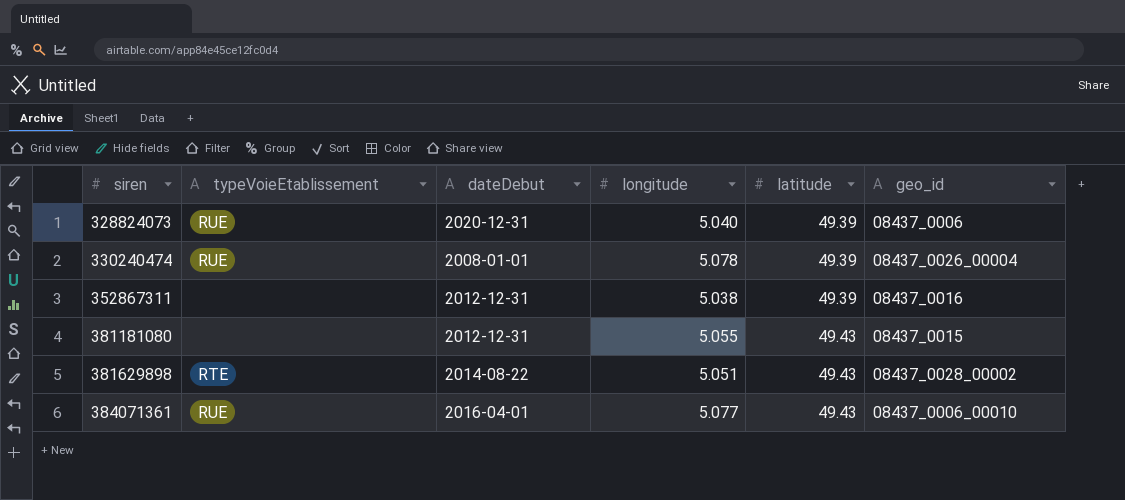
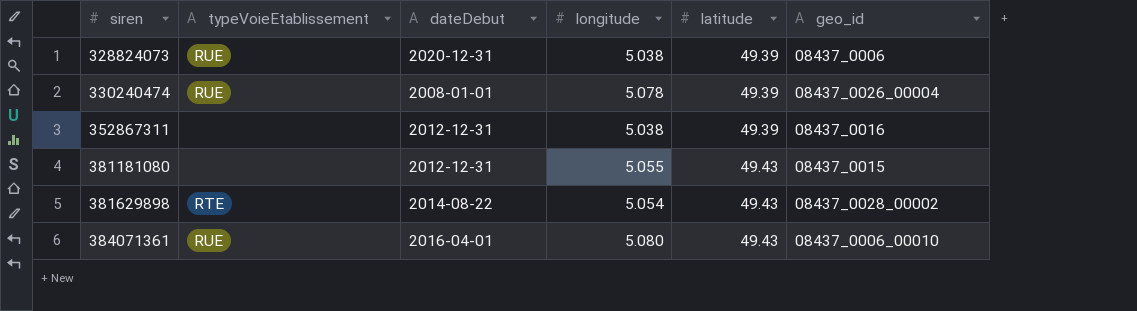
328824073 | longitude: 5.040 -> 5.038
381629898 | longitude: 5.051 -> 5.054
384071361 | longitude: 5.077 -> 5.080

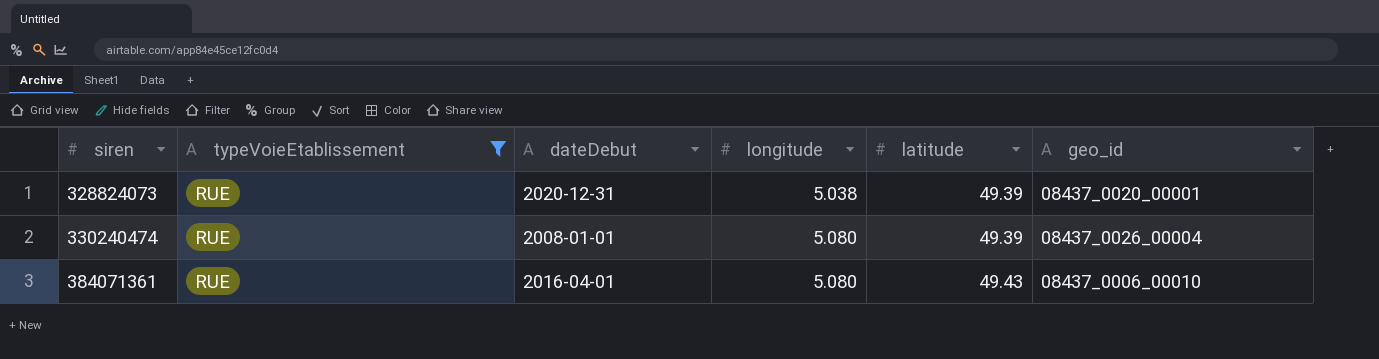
filter: none -> typeVoieEtablissement = RUE
328824073 | geo_id: 08437_0006 -> 08437_0020_00001
330240474 | longitude: 5.078 -> 5.080

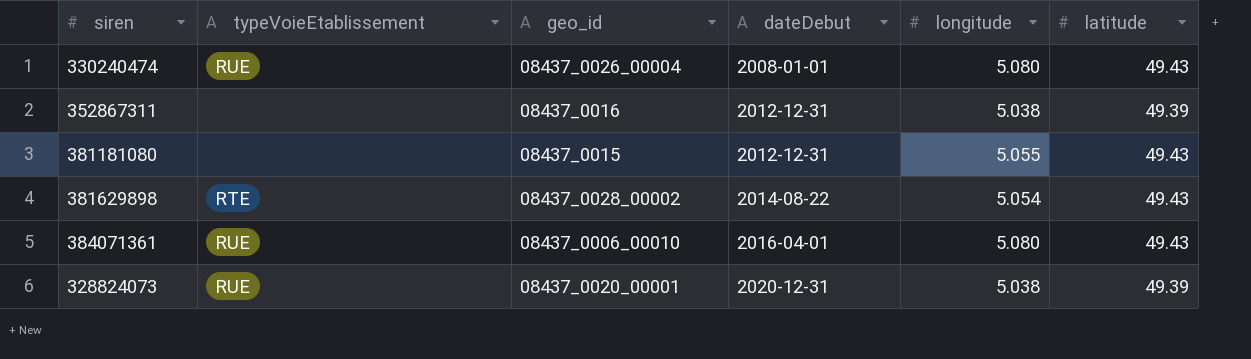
filter: typeVoieEtablissement = RUE -> none
row order: siren ascending -> dateDebut ascending
column geo_id | position: 6 -> 3
330240474 | latitude: 49.39 -> 49.43

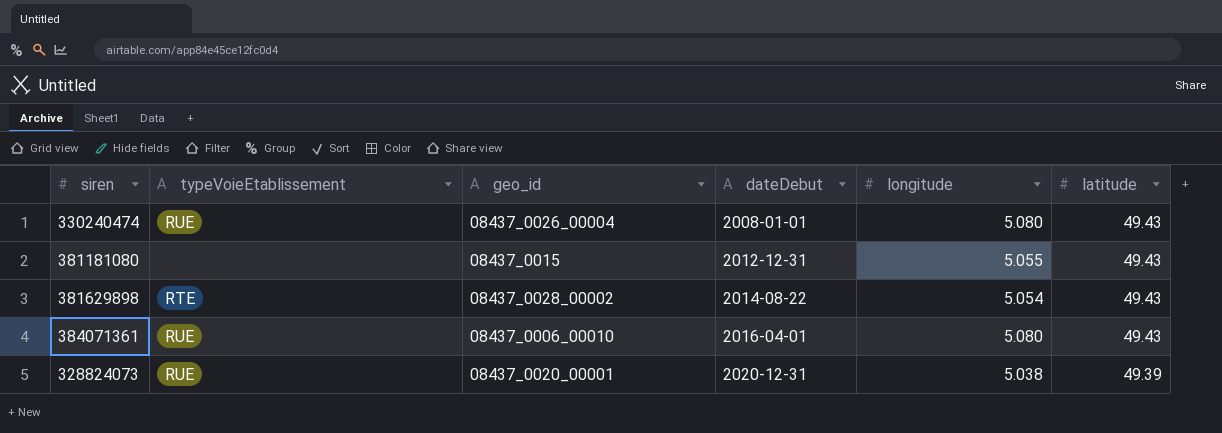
row 352867311: none | 08437_0016 | 2012-12-31 | 5.038 | 49.39 -> none

